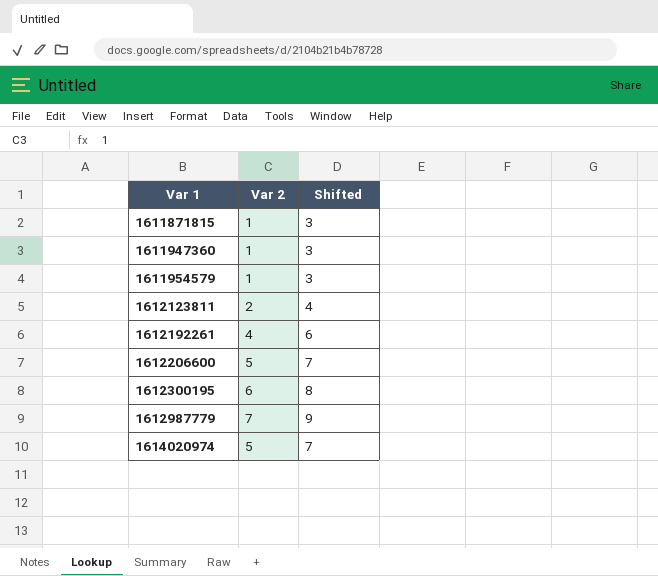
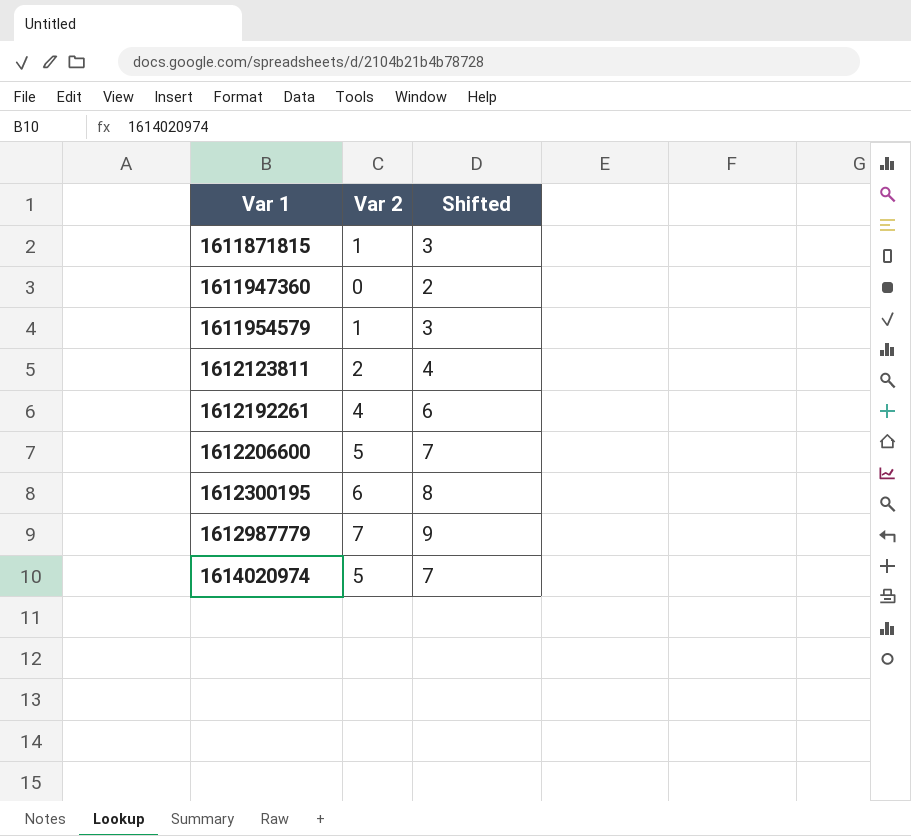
1611947360 | Var 2: 1 -> 0
1611947360 | Shifted: 3 -> 2

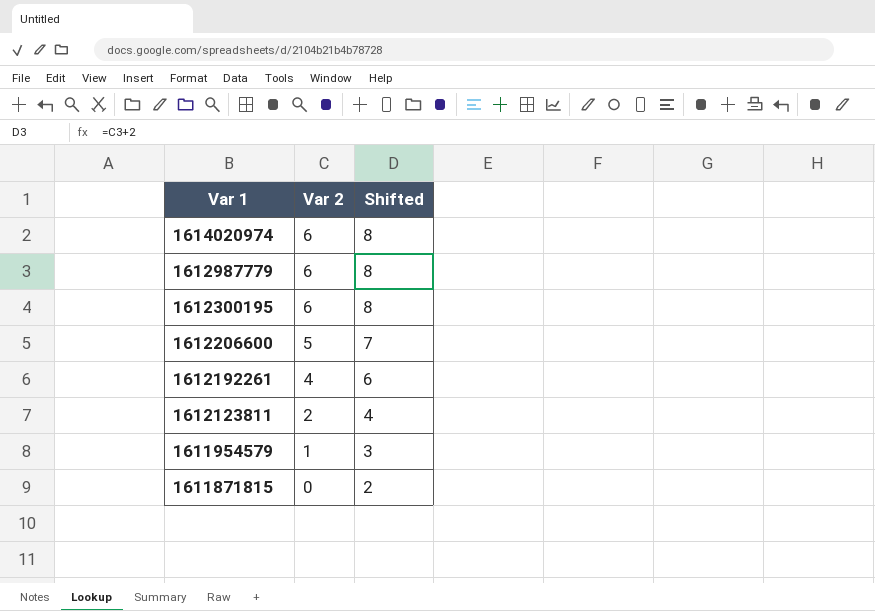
row order: Var 1 ascending -> Var 1 descending
row 1611947360: 0 | 2 -> none
1614020974 | Var 2: 5 -> 6
1614020974 | Shifted: 7 -> 8
1612987779 | Var 2: 7 -> 6
1612987779 | Shifted: 9 -> 8
1611871815 | Var 2: 1 -> 0
1611871815 | Shifted: 3 -> 2

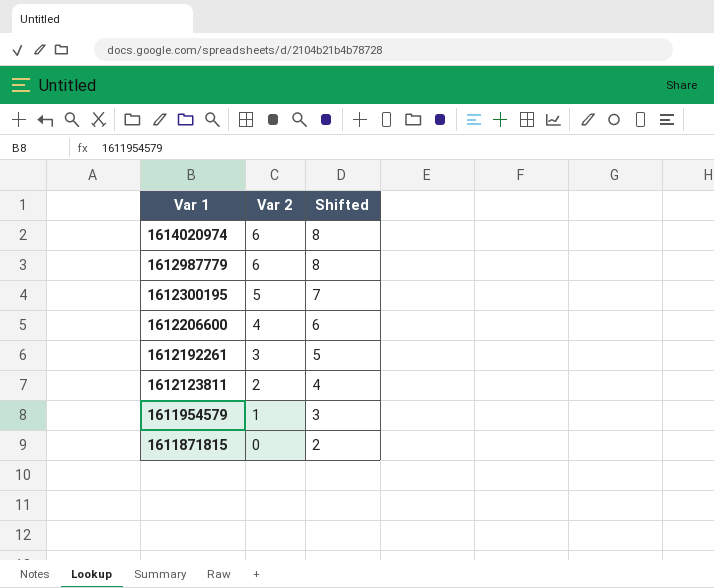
1612300195 | Var 2: 6 -> 5
1612300195 | Shifted: 8 -> 7
1612206600 | Var 2: 5 -> 4
1612206600 | Shifted: 7 -> 6
1612192261 | Var 2: 4 -> 3
1612192261 | Shifted: 6 -> 5

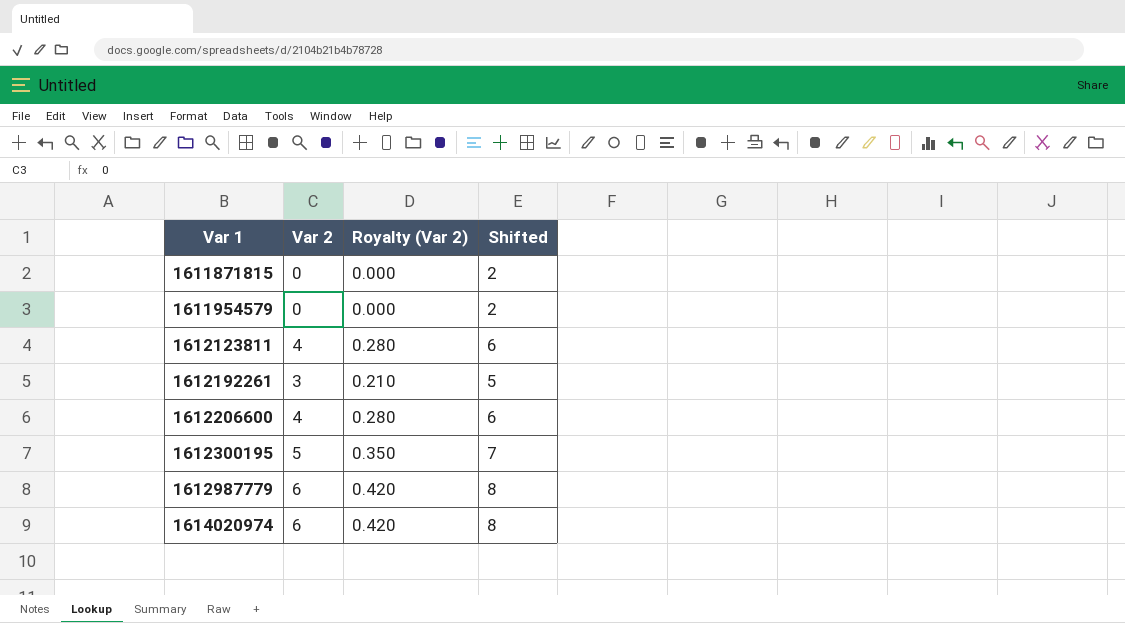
row order: Var 1 descending -> Var 1 ascending
column Royalty (Var 2) | formula: none -> [Var 2] * 0.07
1611954579 | Var 2: 1 -> 0
1611954579 | Shifted: 3 -> 2
1612123811 | Var 2: 2 -> 4
1612123811 | Shifted: 4 -> 6

